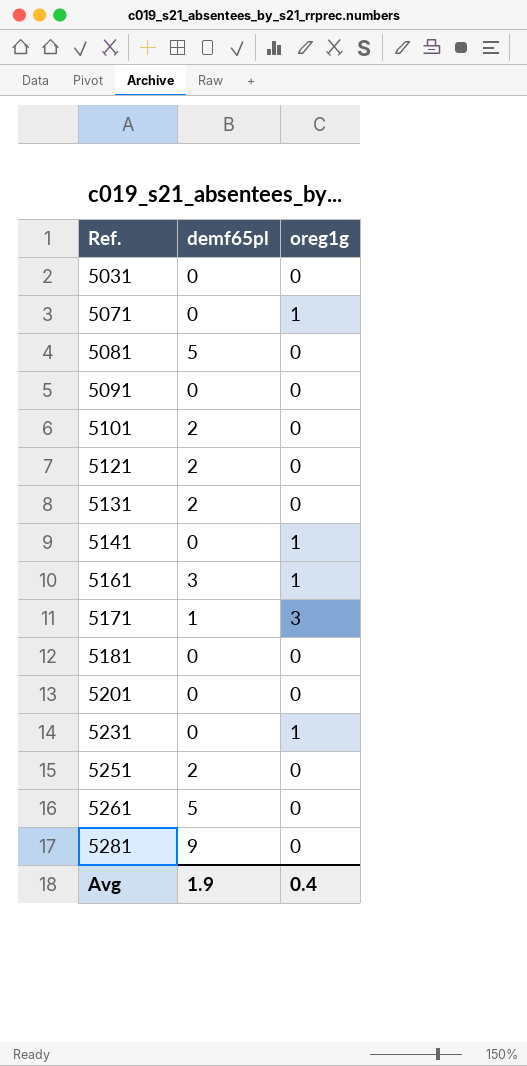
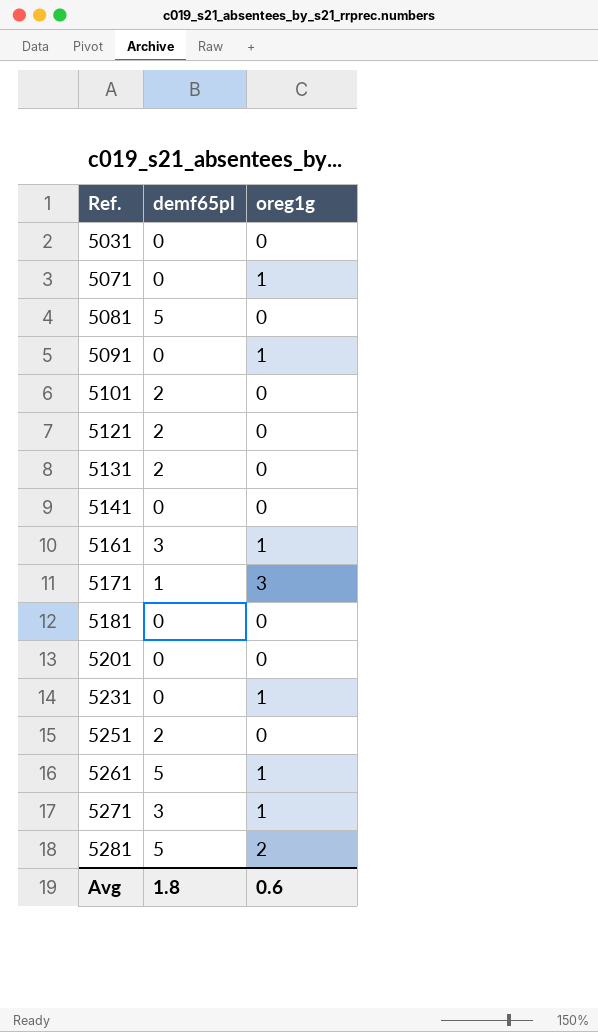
5091 | oreg1g: 0 -> 1
5141 | oreg1g: 1 -> 0
5261 | oreg1g: 0 -> 1
row 5271: none -> 3 | 1
5281 | demf65pl: 9 -> 5
5281 | oreg1g: 0 -> 2
Avg | demf65pl: 1.9 -> 1.8
Avg | oreg1g: 0.4 -> 0.6

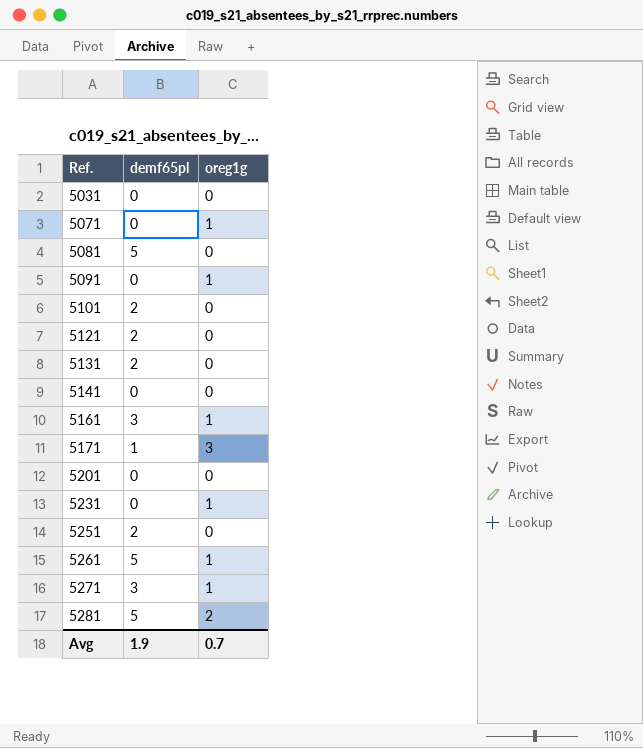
row 5181: 0 | 0 -> none
Avg | demf65pl: 1.8 -> 1.9
Avg | oreg1g: 0.6 -> 0.7

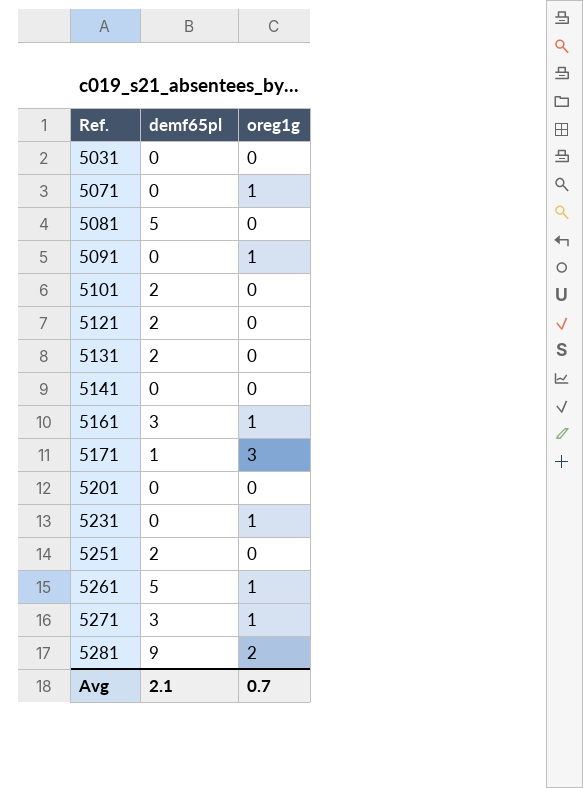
5281 | demf65pl: 5 -> 9
Avg | demf65pl: 1.9 -> 2.1

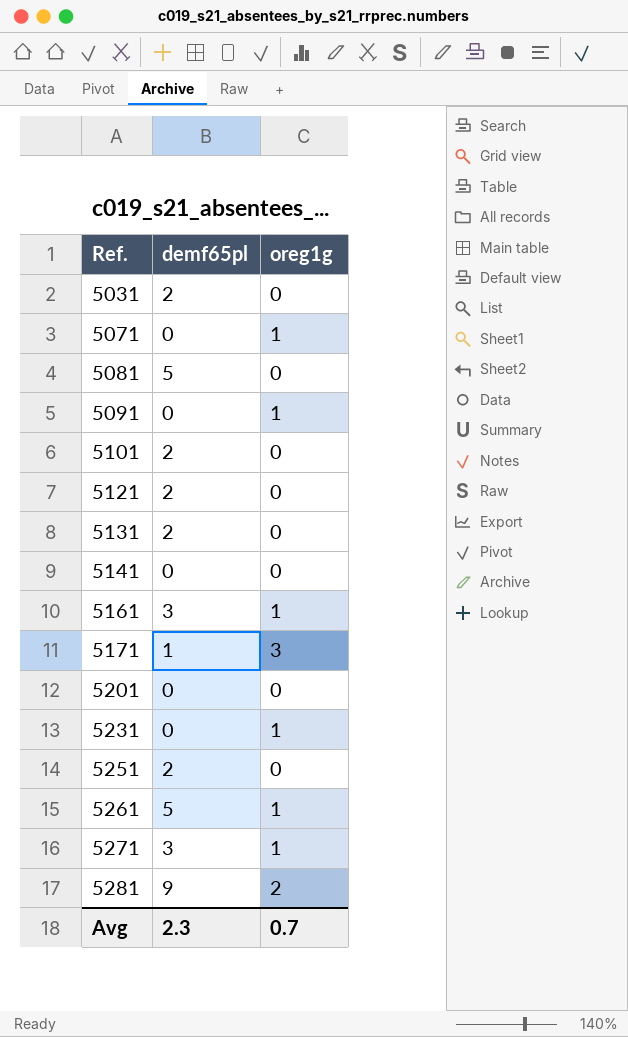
5031 | demf65pl: 0 -> 2
Avg | demf65pl: 2.1 -> 2.3

